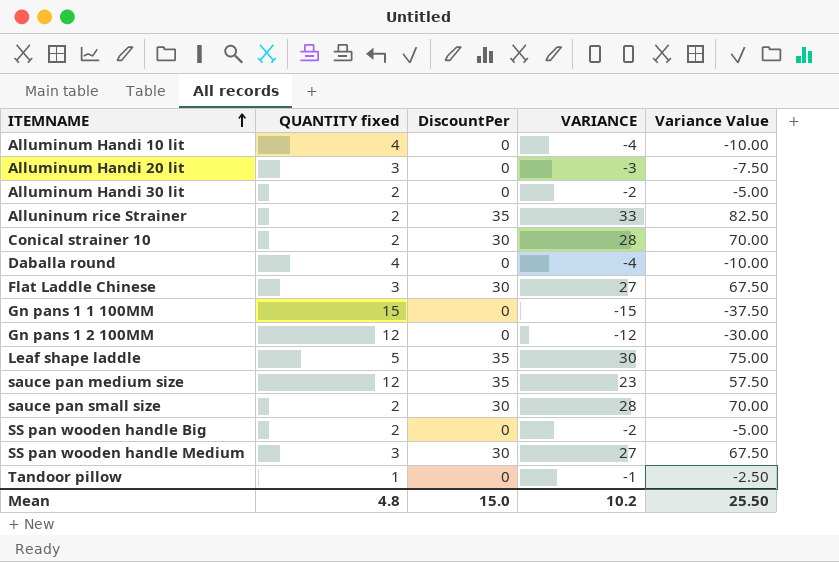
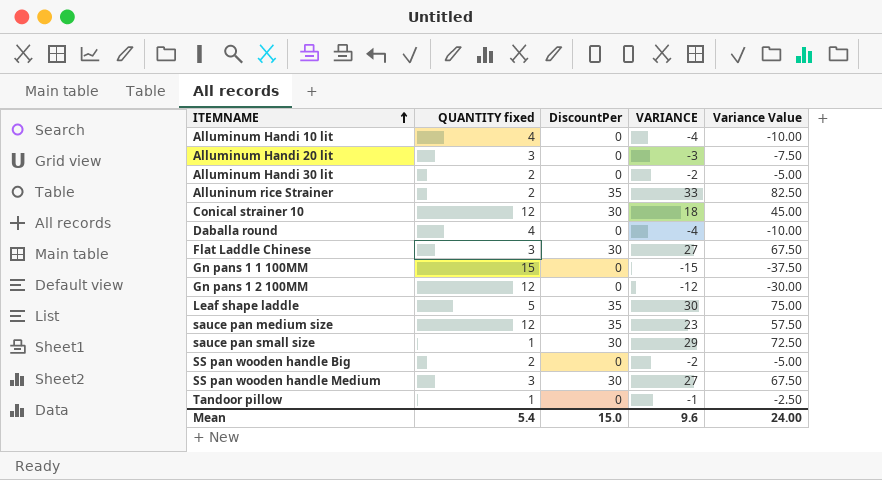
Conical strainer 10 | QUANTITY fixed: 2 -> 12
Conical strainer 10 | VARIANCE: 28 -> 18
Conical strainer 10 | Variance Value: 70.00 -> 45.00
sauce pan small size | QUANTITY fixed: 2 -> 1
sauce pan small size | VARIANCE: 28 -> 29
sauce pan small size | Variance Value: 70.00 -> 72.50
Mean | QUANTITY fixed: 4.8 -> 5.4
Mean | VARIANCE: 10.2 -> 9.6
Mean | Variance Value: 25.50 -> 24.00

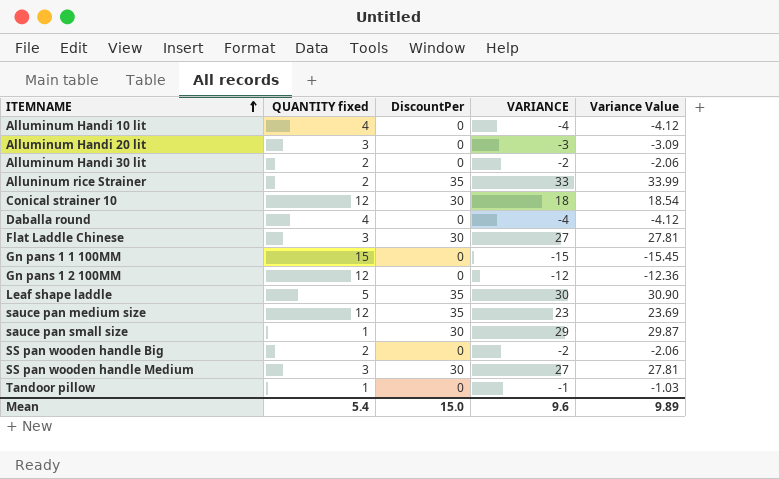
column Variance Value | formula: [VARIANCE] * 2.5 -> [VARIANCE] * 1.03
Mean | Variance Value: 24.00 -> 9.89

